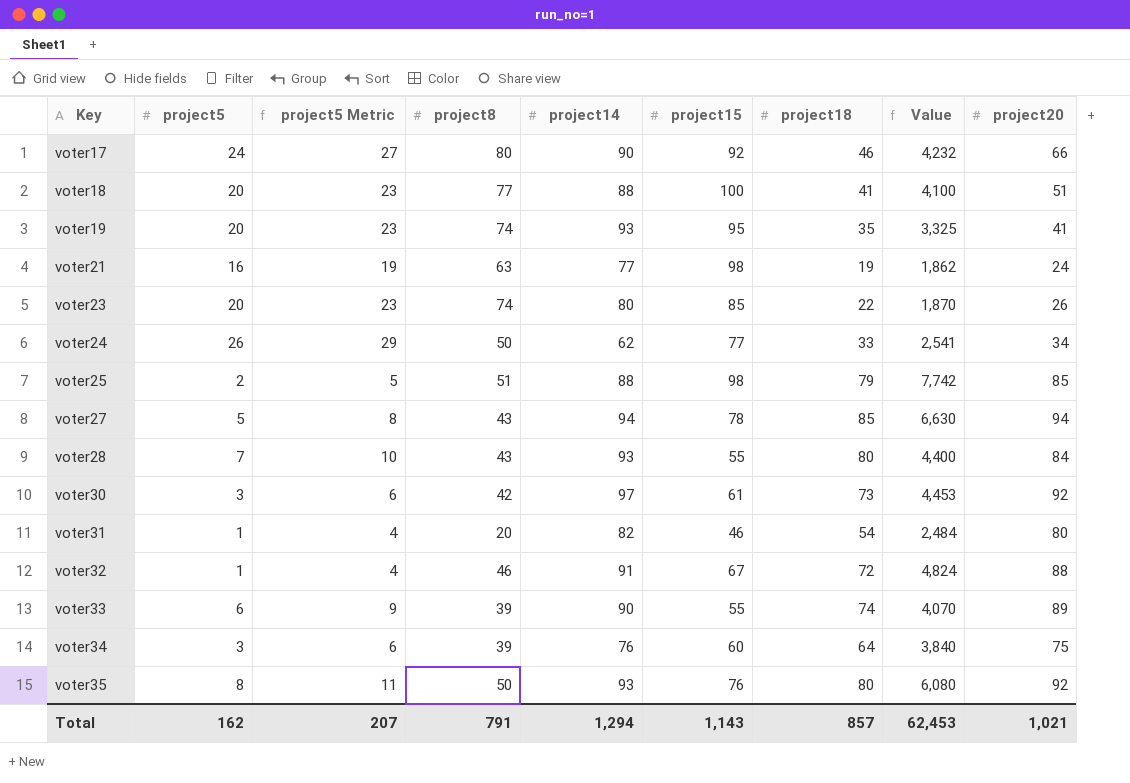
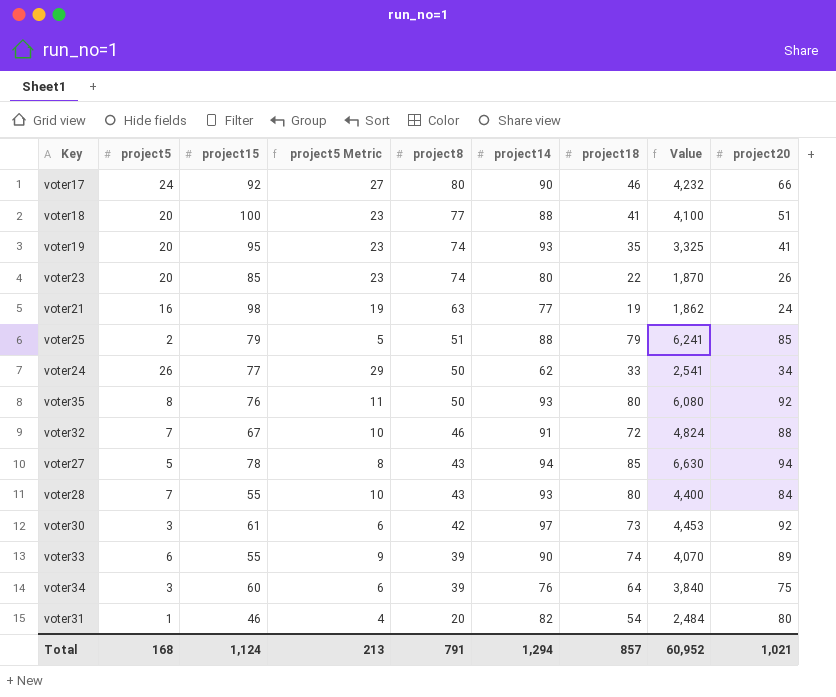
row order: Key ascending -> project8 descending
column project15 | position: 6 -> 3
voter25 | project15: 98 -> 79
voter25 | Value: 7,742 -> 6,241
voter32 | project5: 1 -> 7
voter32 | project5 Metric: 4 -> 10
Total | project5: 162 -> 168
Total | project15: 1,143 -> 1,124
Total | project5 Metric: 207 -> 213
Total | Value: 62,453 -> 60,952

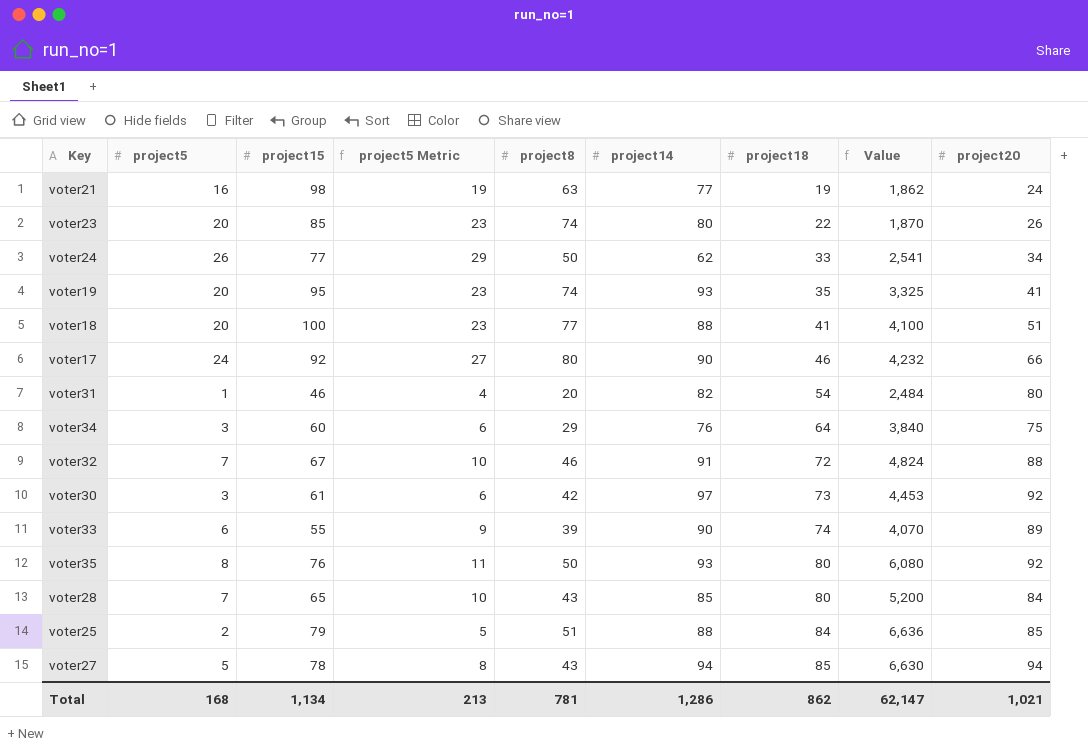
row order: project8 descending -> project18 ascending
voter34 | project8: 39 -> 29
voter28 | project15: 55 -> 65
voter28 | project14: 93 -> 85
voter28 | Value: 4,400 -> 5,200
voter25 | project18: 79 -> 84
voter25 | Value: 6,241 -> 6,636
Total | project15: 1,124 -> 1,134
Total | project8: 791 -> 781
Total | project14: 1,294 -> 1,286
Total | project18: 857 -> 862
Total | Value: 60,952 -> 62,147

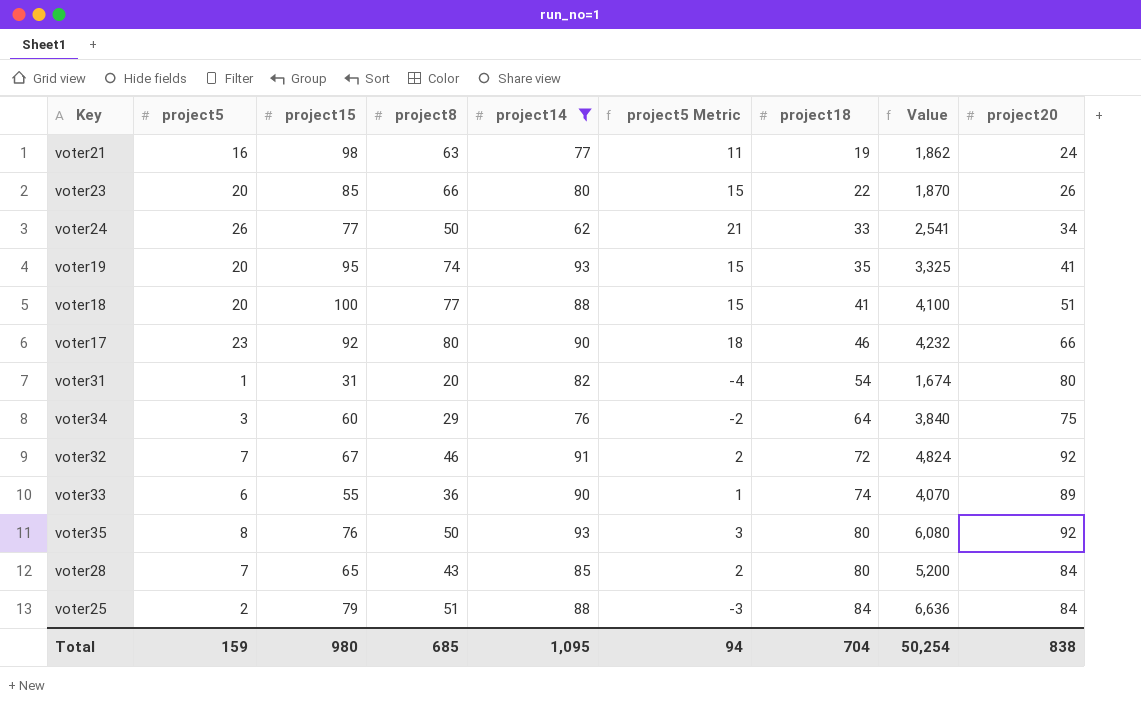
filter: none -> project14 <= 93
column project5 Metric | formula: [project5] + 3 -> [project5] - 5
column project5 Metric | position: 4 -> 6
voter23 | project8: 74 -> 66
voter17 | project5: 24 -> 23
voter31 | project15: 46 -> 31
voter31 | Value: 2,484 -> 1,674
voter32 | project20: 88 -> 92
voter33 | project8: 39 -> 36
voter25 | project20: 85 -> 84
Total | project5: 168 -> 159
Total | project15: 1,134 -> 980
Total | project8: 781 -> 685
Total | project14: 1,286 -> 1,095
Total | project5 Metric: 213 -> 94
Total | project18: 862 -> 704
Total | Value: 62,147 -> 50,254
Total | project20: 1,021 -> 838

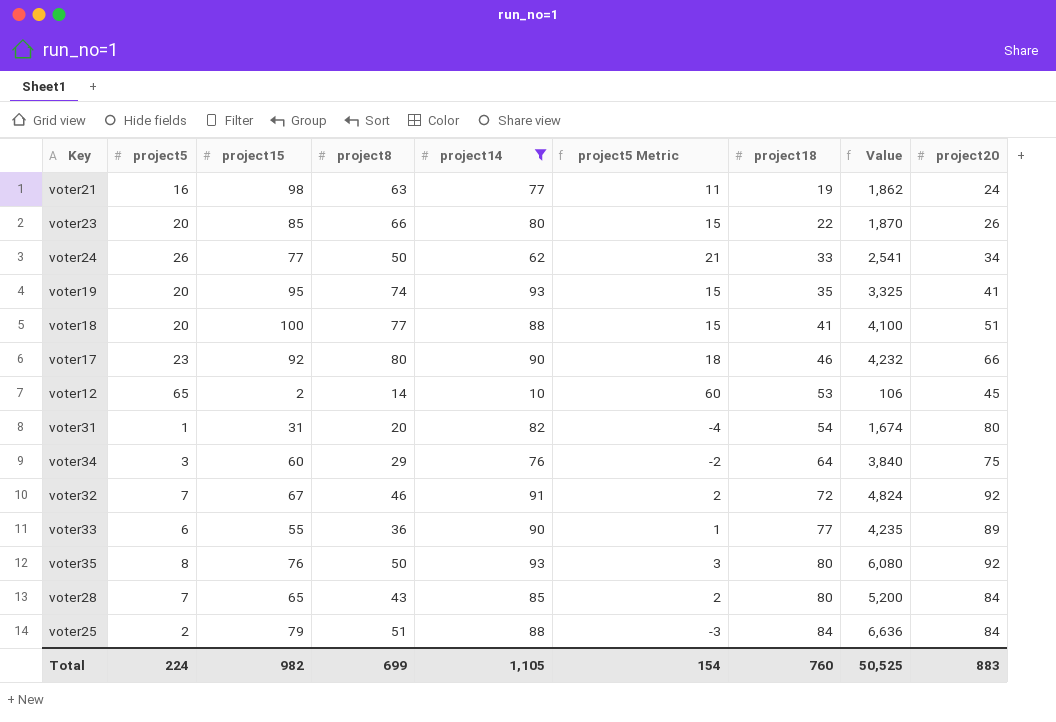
row voter12: none -> 65 | 2 | 14 | 10 | 60 | 53 | 106 | 45
voter33 | project18: 74 -> 77
voter33 | Value: 4,070 -> 4,235
Total | project5: 159 -> 224
Total | project15: 980 -> 982
Total | project8: 685 -> 699
Total | project14: 1,095 -> 1,105
Total | project5 Metric: 94 -> 154
Total | project18: 704 -> 760
Total | Value: 50,254 -> 50,525
Total | project20: 838 -> 883

